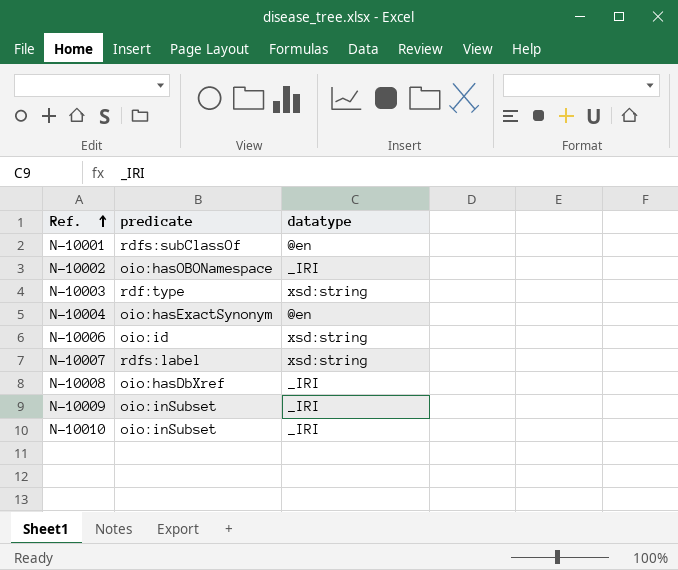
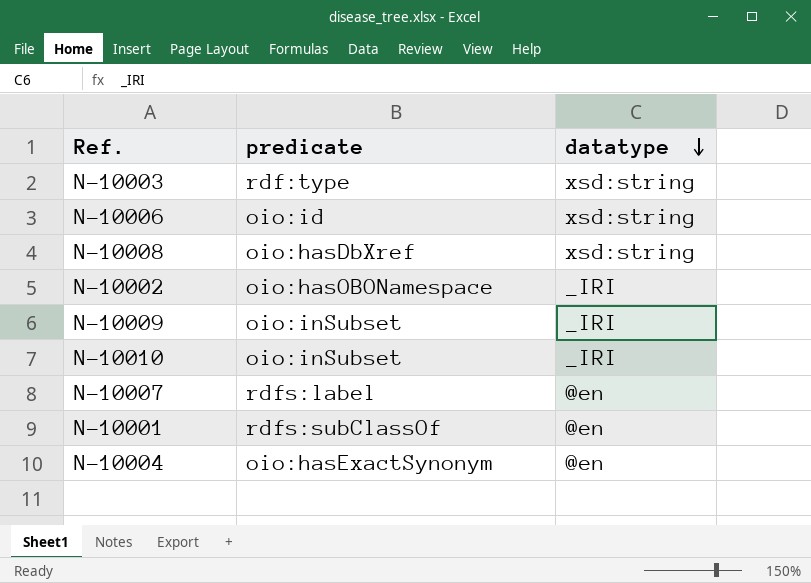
row order: Ref. ascending -> datatype descending
N-10008 | datatype: _IRI -> xsd:string
N-10007 | datatype: xsd:string -> @en

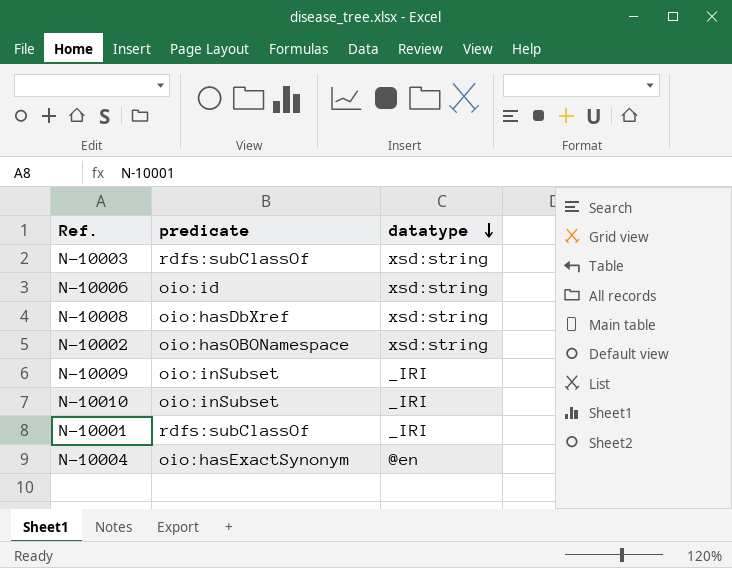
row N-10007: rdfs:label | @en -> none
N-10003 | predicate: rdf:type -> rdfs:subClassOf
N-10002 | datatype: _IRI -> xsd:string
N-10001 | datatype: @en -> _IRI

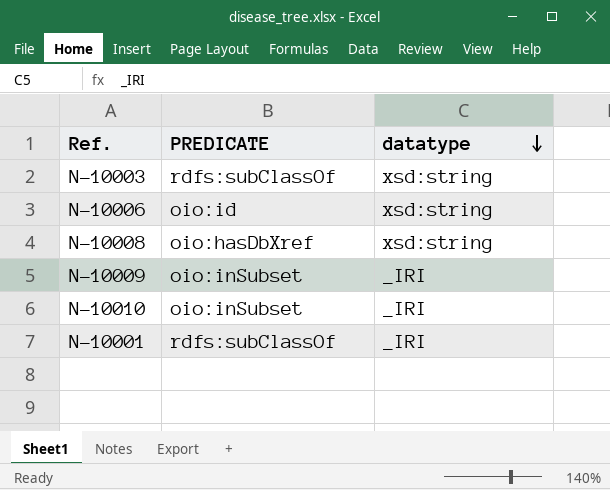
column name: predicate -> PREDICATE
row N-10002: oio:hasOBONamespace | xsd:string -> none
row N-10004: oio:hasExactSynonym | @en -> none

